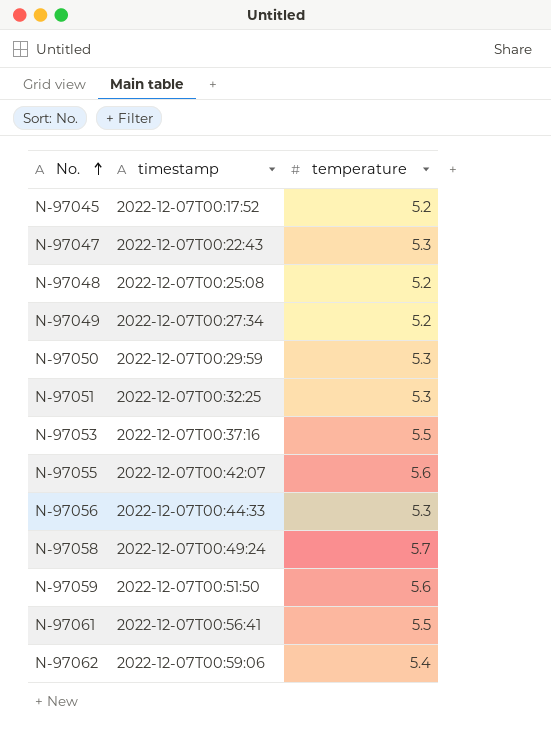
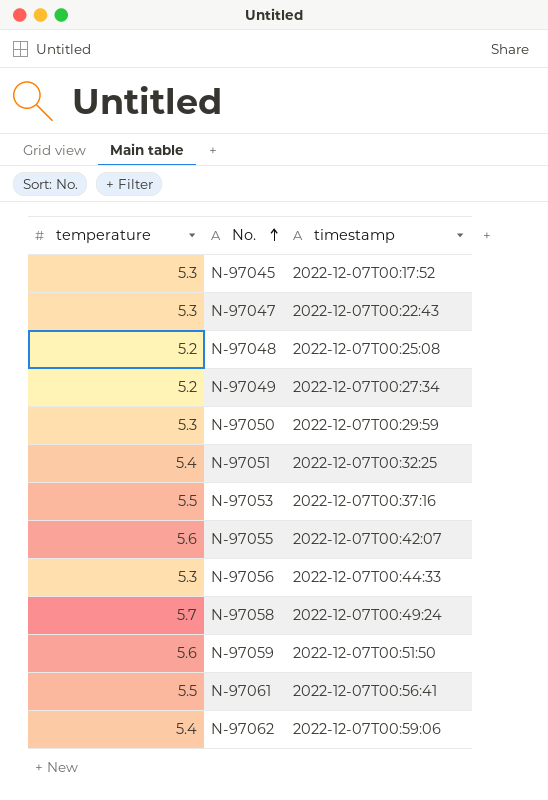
column temperature | position: 3 -> 1
N-97045 | temperature: 5.2 -> 5.3
N-97051 | temperature: 5.3 -> 5.4

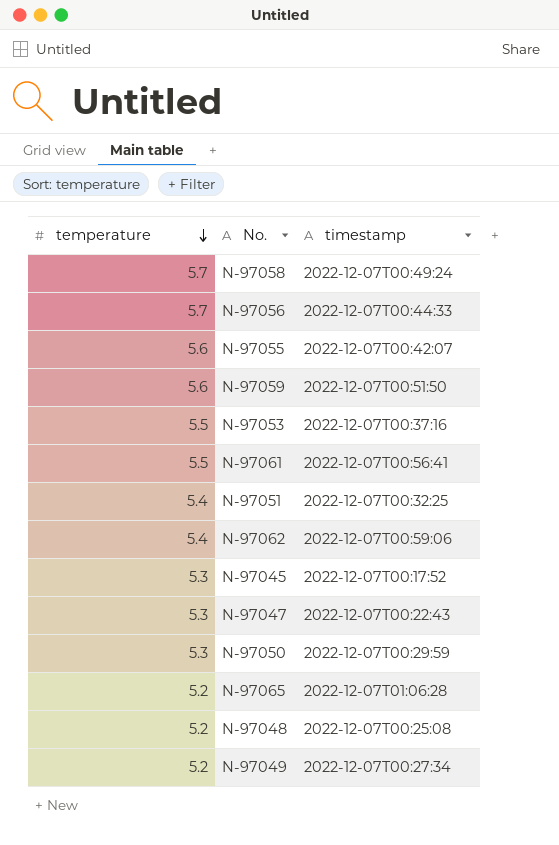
row order: No. ascending -> temperature descending
N-97056 | temperature: 5.3 -> 5.7
row N-97065: none -> 5.2 | 2022-12-07T01:06:28

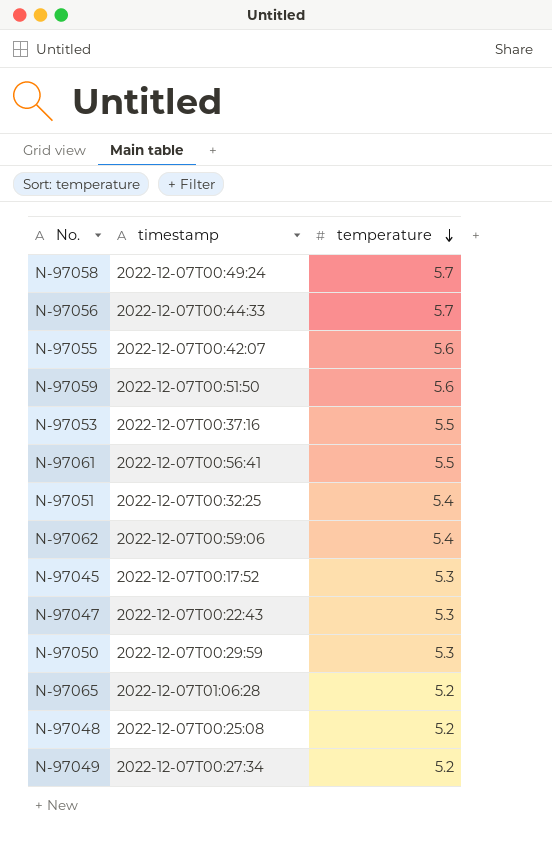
column temperature | position: 1 -> 3

